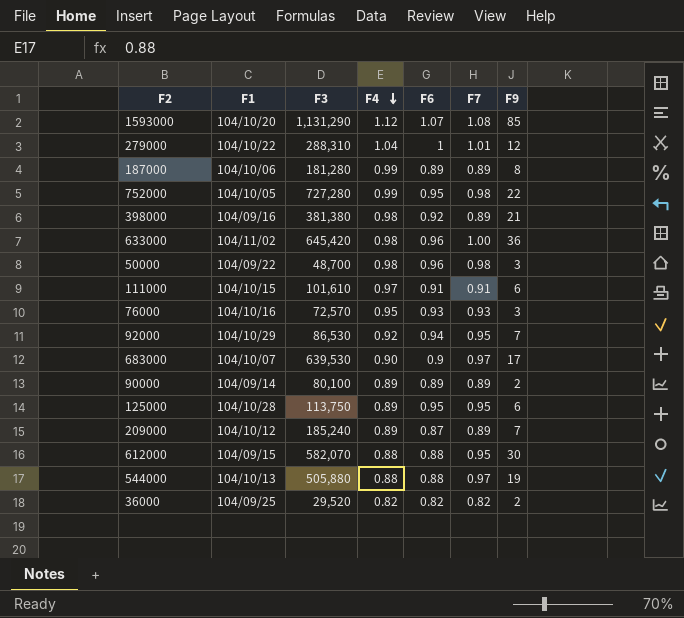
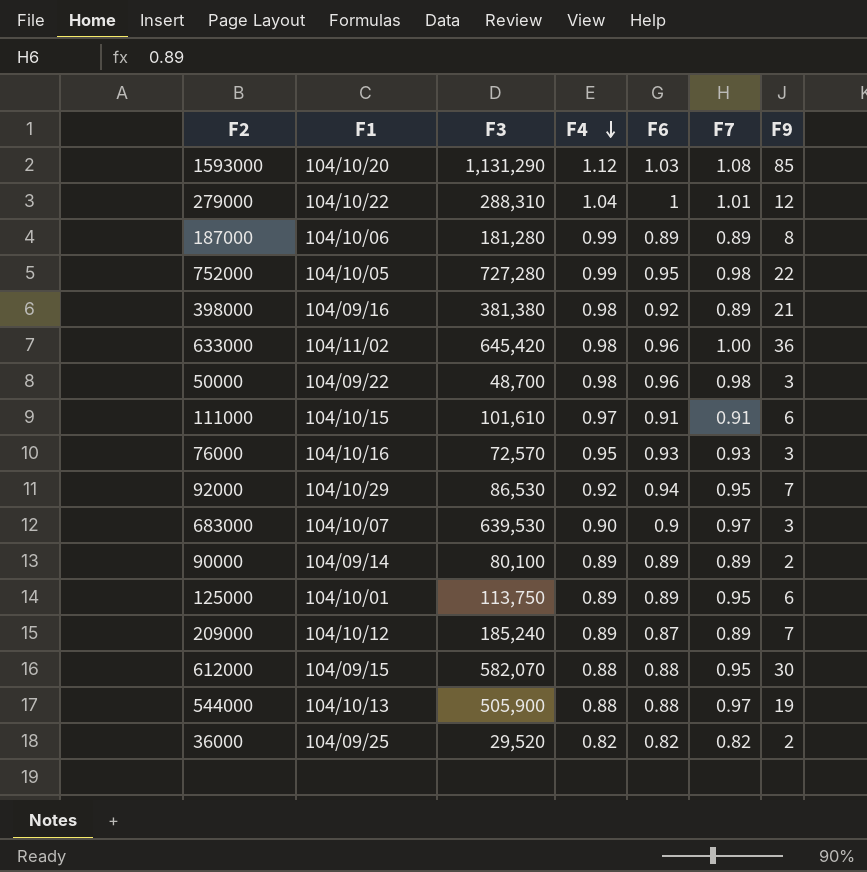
1593000 | F6: 1.07 -> 1.03
683000 | F9: 17 -> 3
125000 | F1: 104/10/28 -> 104/10/01
125000 | F6: 0.95 -> 0.89
544000 | F3: 505,880 -> 505,900

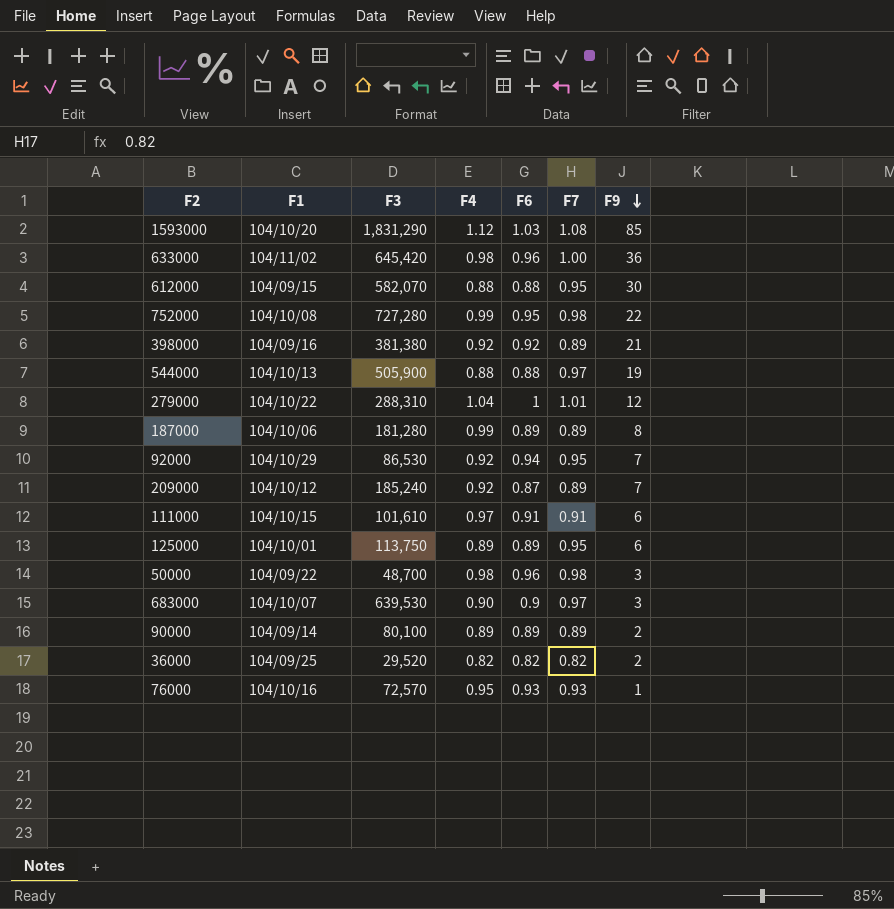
row order: F4 descending -> F9 descending
1593000 | F3: 1,131,290 -> 1,831,290
752000 | F1: 104/10/05 -> 104/10/08
398000 | F4: 0.98 -> 0.92
209000 | F4: 0.89 -> 0.92
76000 | F9: 3 -> 1

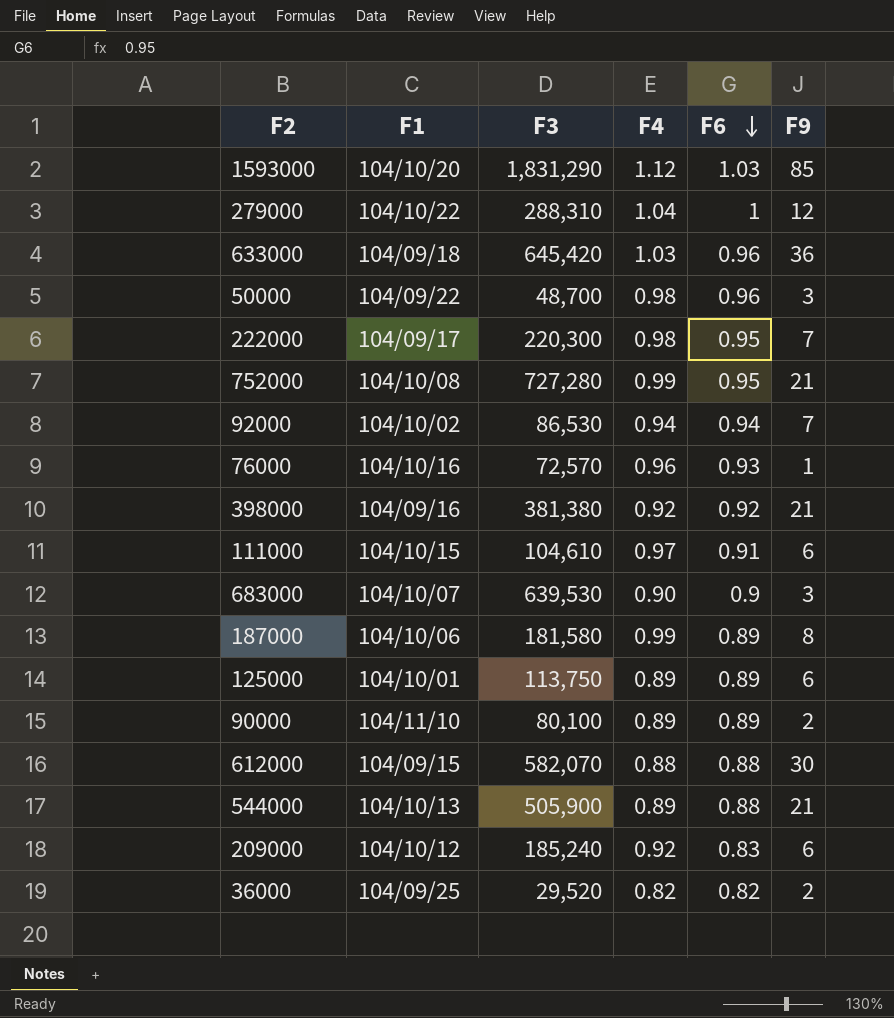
row order: F9 descending -> F6 descending
column F7 | position: 6 -> none
633000 | F1: 104/11/02 -> 104/09/18
633000 | F4: 0.98 -> 1.03
row 222000: none -> 104/09/17 | 220,300 | 0.98 | 0.95 | 7
752000 | F9: 22 -> 21
92000 | F1: 104/10/29 -> 104/10/02
92000 | F4: 0.92 -> 0.94
76000 | F4: 0.95 -> 0.96
111000 | F3: 101,610 -> 104,610
187000 | F3: 181,280 -> 181,580
90000 | F1: 104/09/14 -> 104/11/10
544000 | F4: 0.88 -> 0.89
544000 | F9: 19 -> 21
209000 | F6: 0.87 -> 0.83
209000 | F9: 7 -> 6

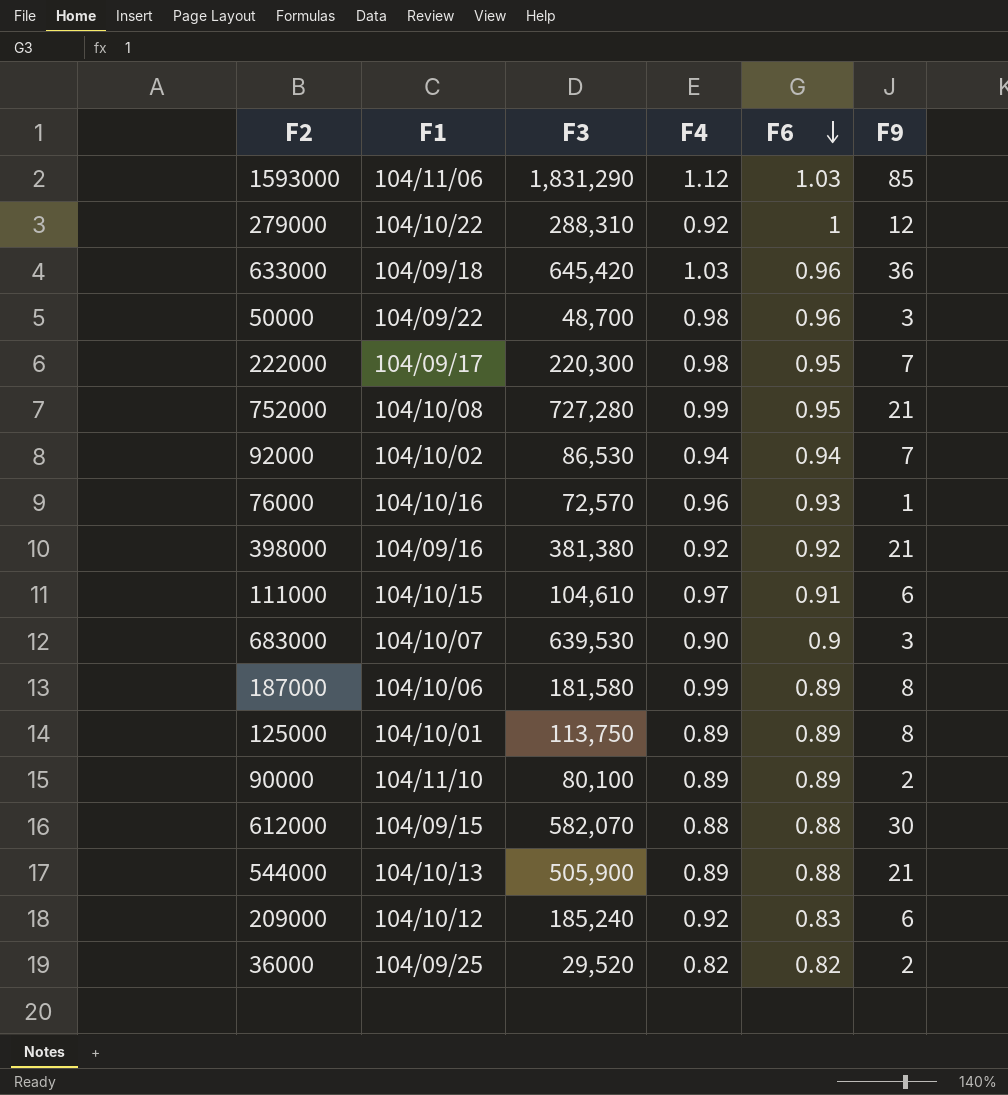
1593000 | F1: 104/10/20 -> 104/11/06
279000 | F4: 1.04 -> 0.92
125000 | F9: 6 -> 8

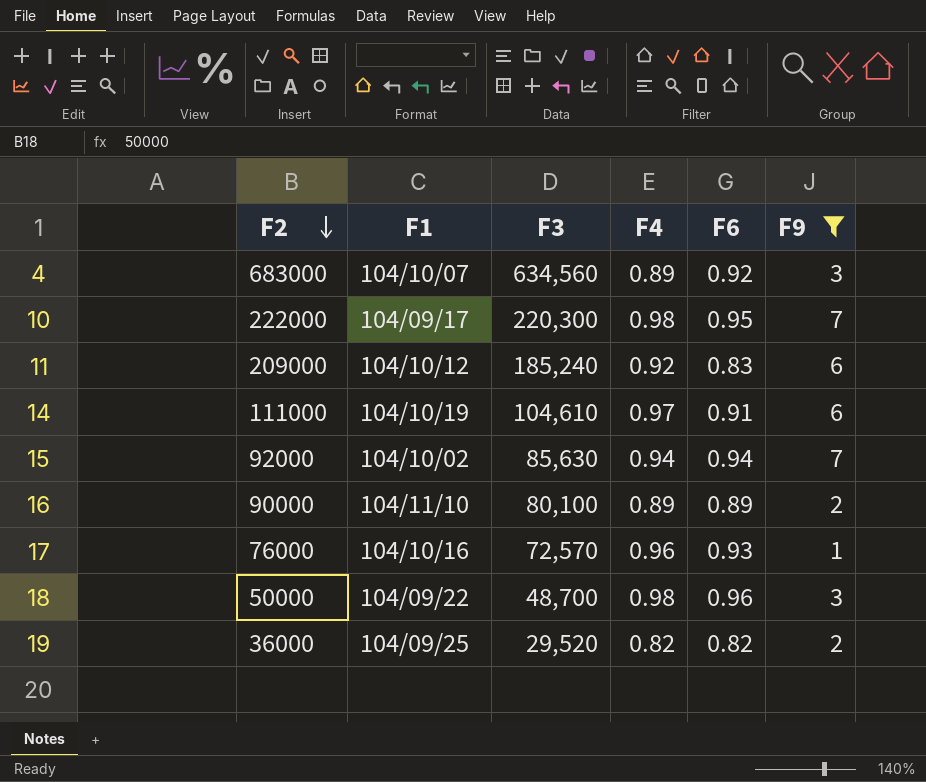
filter: none -> F9 <= 7
row order: F6 descending -> F2 descending
683000 | F3: 639,530 -> 634,560
683000 | F4: 0.90 -> 0.89
683000 | F6: 0.9 -> 0.92
111000 | F1: 104/10/15 -> 104/10/19
92000 | F3: 86,530 -> 85,630

